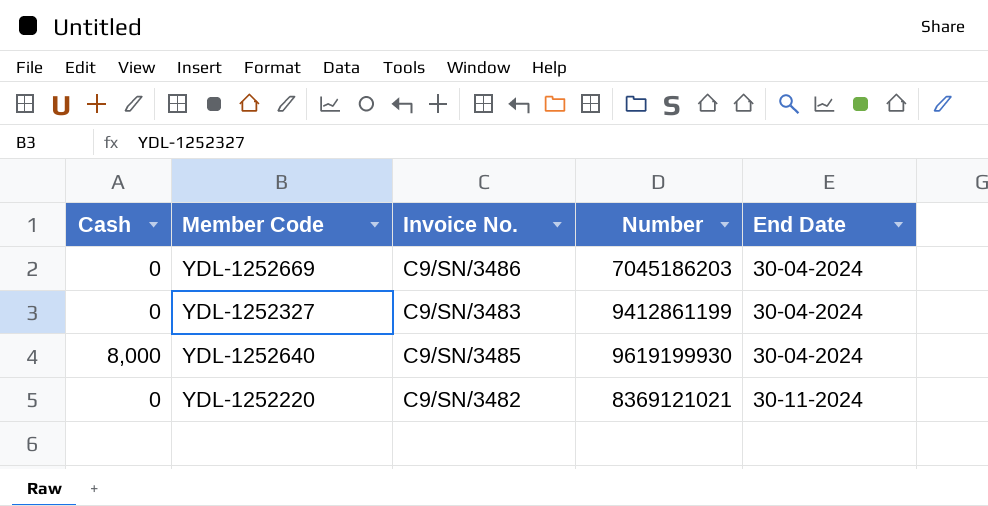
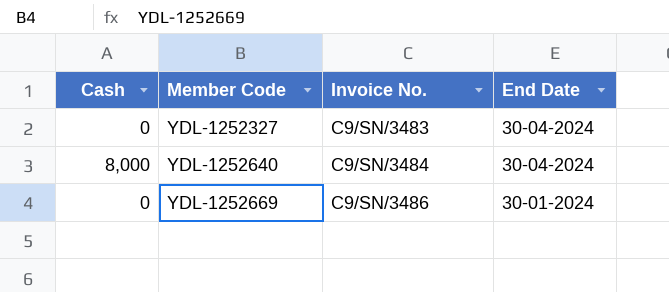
row order: End Date ascending -> Member Code ascending
column Number | position: 4 -> none
row YDL-1252220: 0 | C9/SN/3482 | 8369121021 | 30-11-2024 -> none
YDL-1252640 | Invoice No.: C9/SN/3485 -> C9/SN/3484
YDL-1252669 | End Date: 30-04-2024 -> 30-01-2024

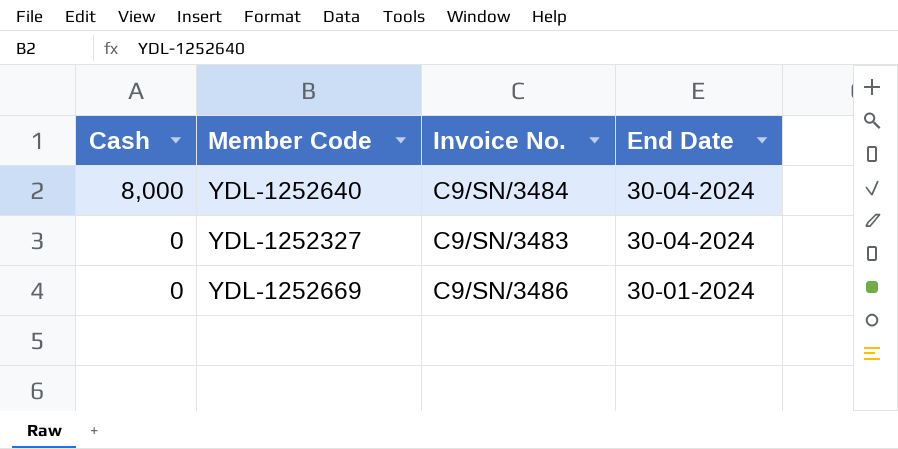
row order: Member Code ascending -> Cash descending

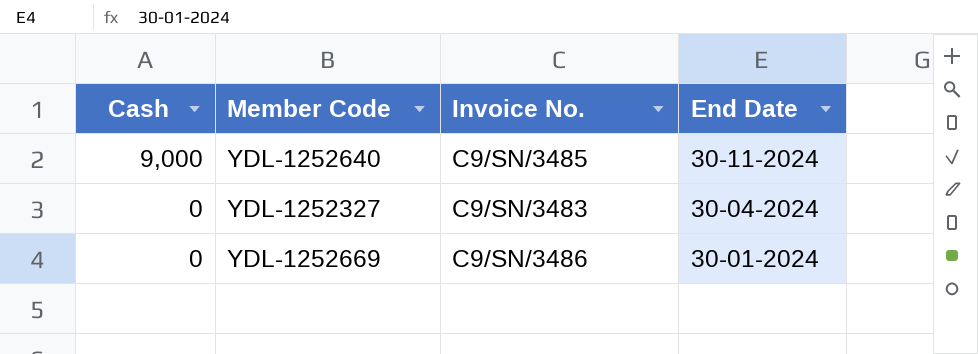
YDL-1252640 | Cash: 8,000 -> 9,000
YDL-1252640 | Invoice No.: C9/SN/3484 -> C9/SN/3485
YDL-1252640 | End Date: 30-04-2024 -> 30-11-2024

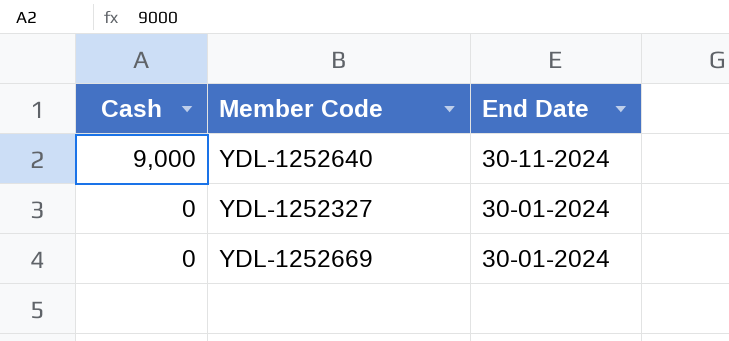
column Invoice No. | position: 3 -> none
YDL-1252327 | End Date: 30-04-2024 -> 30-01-2024

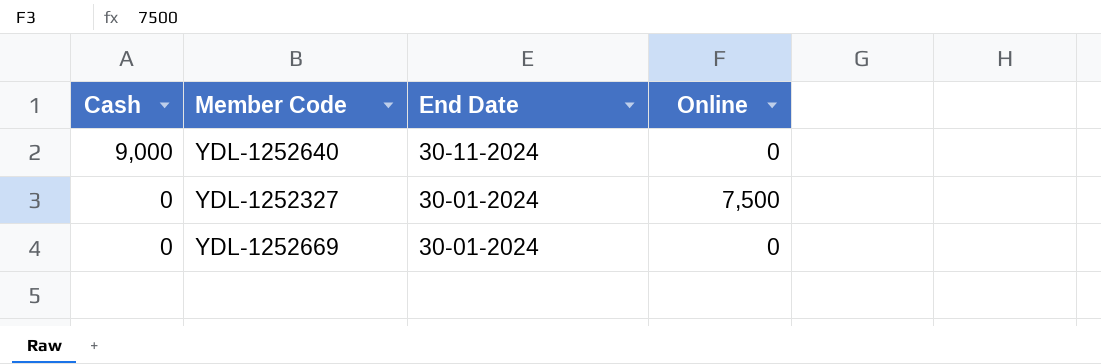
column Online | position: none -> 4

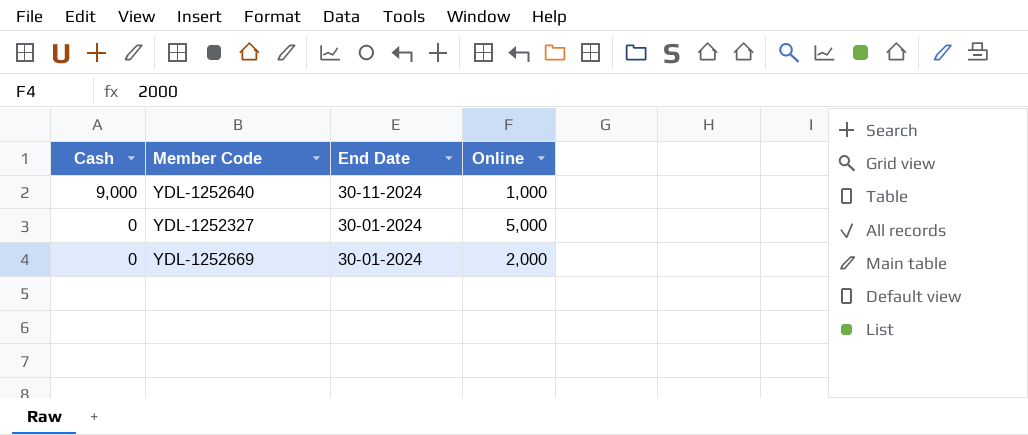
YDL-1252640 | Online: 0 -> 1,000
YDL-1252327 | Online: 7,500 -> 5,000
YDL-1252669 | Online: 0 -> 2,000

